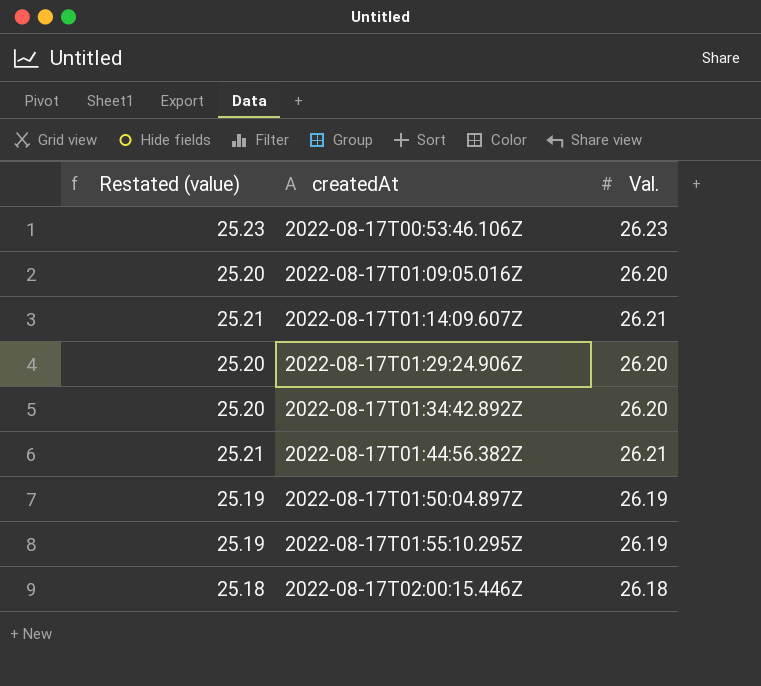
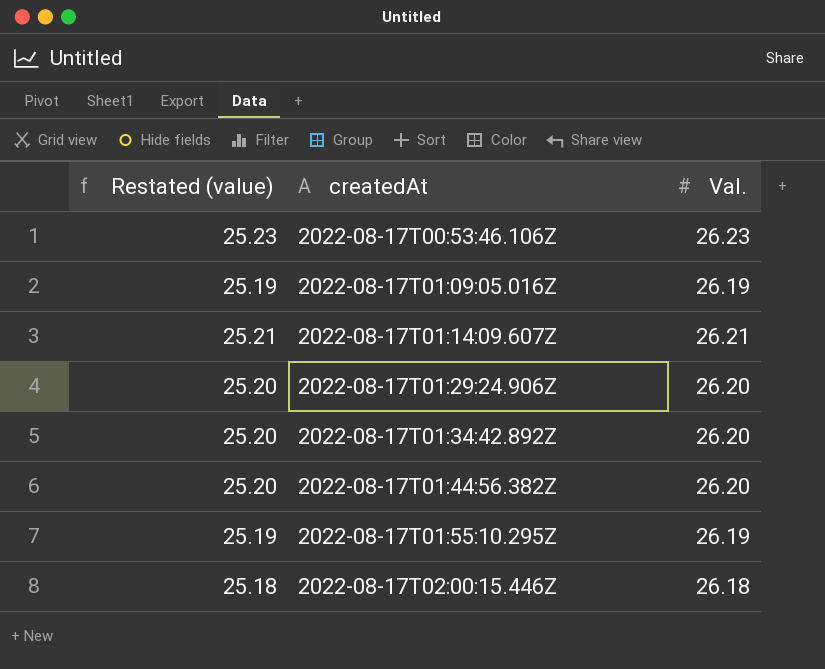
row 2022-08-17T01:50:04.897Z: 25.19 | 26.19 -> none
2022-08-17T01:09:05.016Z | Restated (value): 25.20 -> 25.19
2022-08-17T01:09:05.016Z | Val.: 26.20 -> 26.19
2022-08-17T01:44:56.382Z | Restated (value): 25.21 -> 25.20
2022-08-17T01:44:56.382Z | Val.: 26.21 -> 26.20

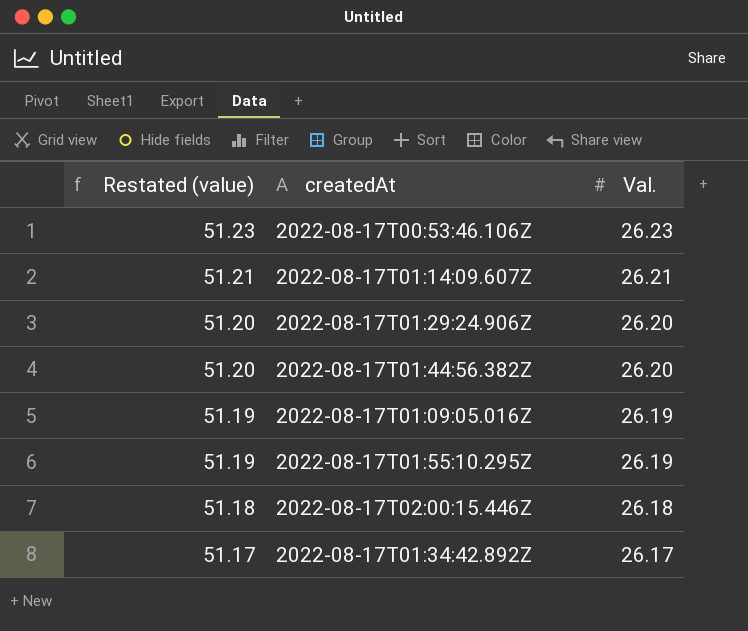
row order: createdAt ascending -> Restated (value) descending
column Restated (value) | formula: [Val.] - 1 -> [Val.] + 25
2022-08-17T01:34:42.892Z | Val.: 26.20 -> 26.17

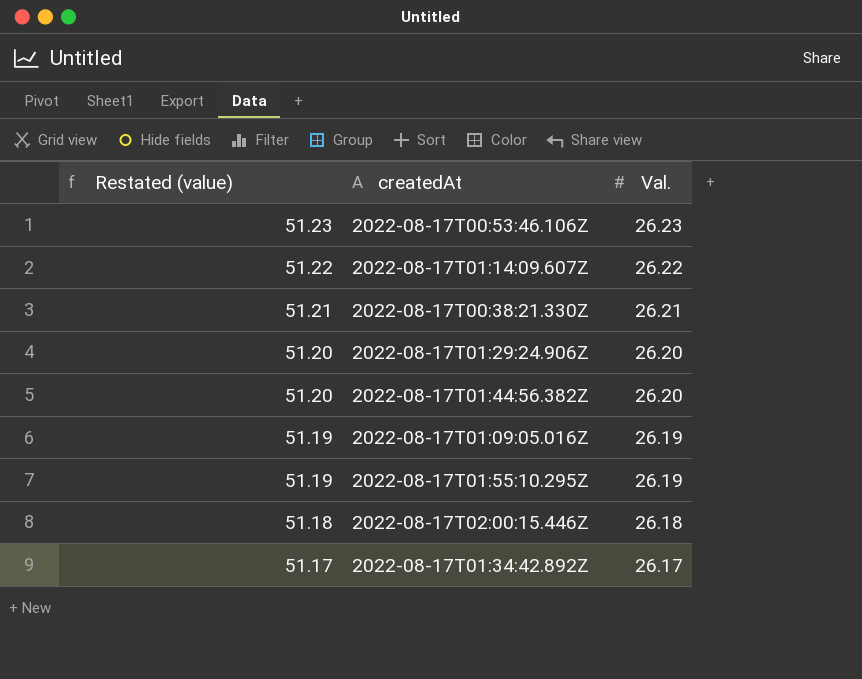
2022-08-17T01:14:09.607Z | Restated (value): 51.21 -> 51.22
2022-08-17T01:14:09.607Z | Val.: 26.21 -> 26.22
row 2022-08-17T00:38:21.330Z: none -> 51.21 | 26.21

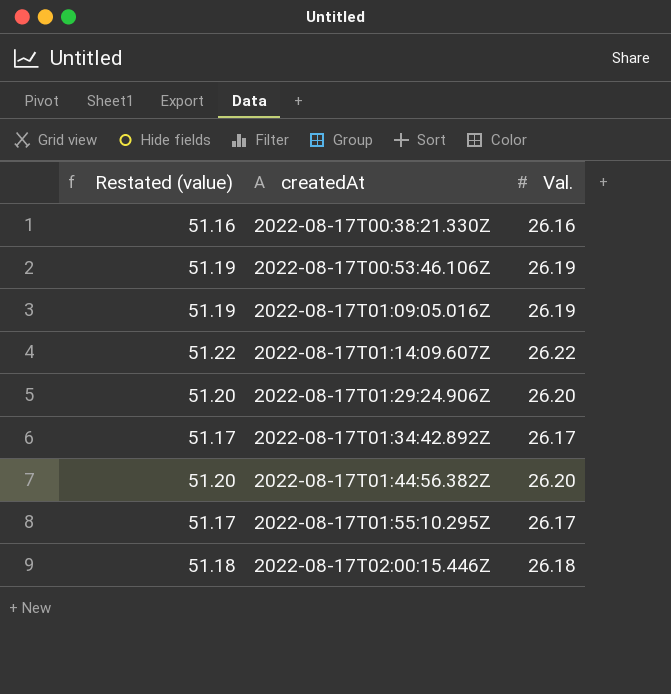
row order: Restated (value) descending -> createdAt ascending
2022-08-17T00:38:21.330Z | Restated (value): 51.21 -> 51.16
2022-08-17T00:38:21.330Z | Val.: 26.21 -> 26.16
2022-08-17T00:53:46.106Z | Restated (value): 51.23 -> 51.19
2022-08-17T00:53:46.106Z | Val.: 26.23 -> 26.19
2022-08-17T01:55:10.295Z | Restated (value): 51.19 -> 51.17
2022-08-17T01:55:10.295Z | Val.: 26.19 -> 26.17

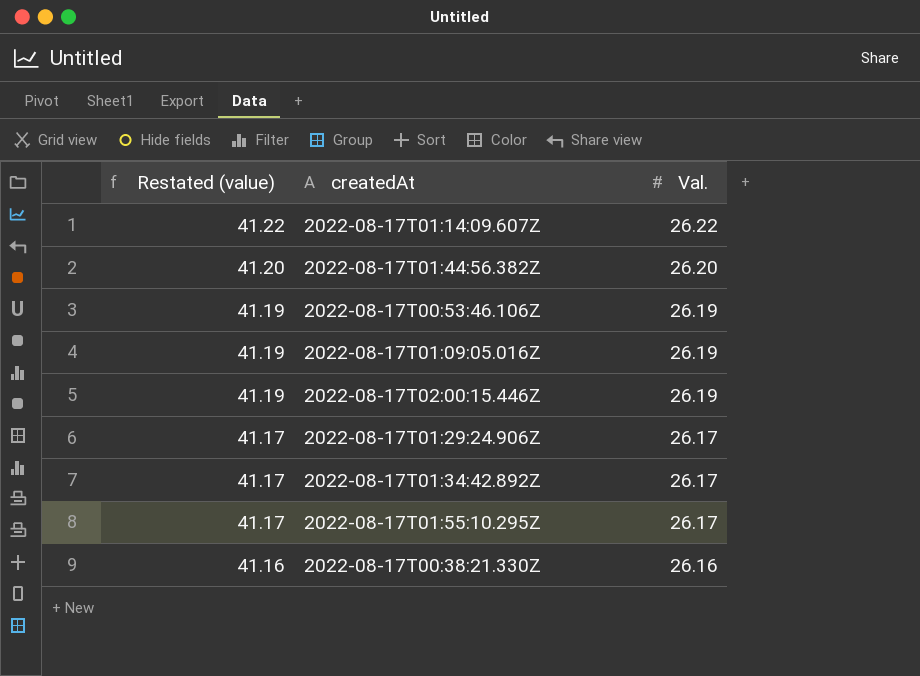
row order: createdAt ascending -> Restated (value) descending
column Restated (value) | formula: [Val.] + 25 -> [Val.] + 15
2022-08-17T02:00:15.446Z | Val.: 26.18 -> 26.19
2022-08-17T01:29:24.906Z | Val.: 26.20 -> 26.17

